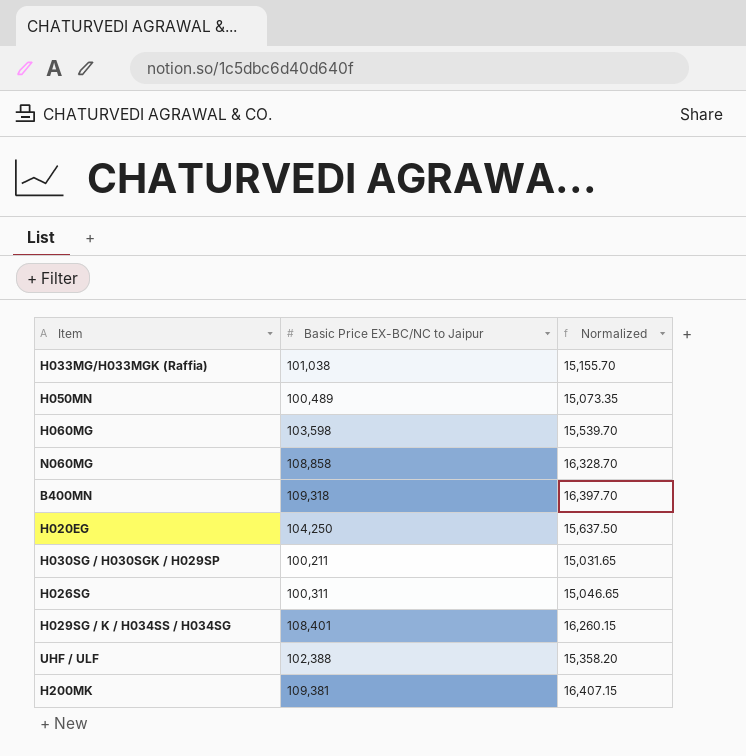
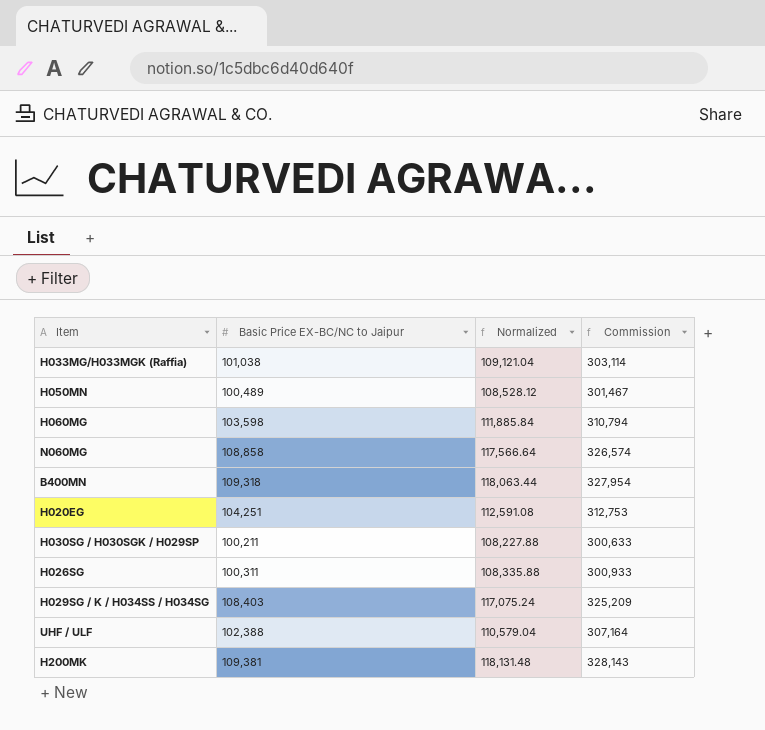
column Normalized | formula: [Basic Price EX-BC/NC to Jaipur] * 0.15 -> [Basic Price EX-BC/NC to Jaipur] * 1.08
column Commission | formula: none -> [Basic Price EX-BC/NC to Jaipur] * 3
H020EG | Basic Price EX-BC/NC to Jaipur: 104,250 -> 104,251
H029SG / K / H034SS / H034SG | Basic Price EX-BC/NC to Jaipur: 108,401 -> 108,403

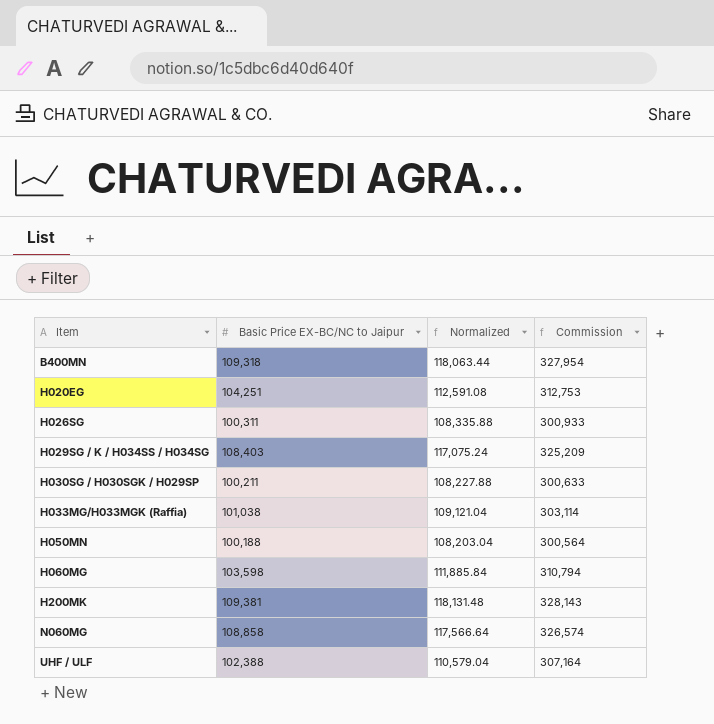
row order: none -> Item ascending
H050MN | Basic Price EX-BC/NC to Jaipur: 100,489 -> 100,188
H050MN | Normalized: 108,528.12 -> 108,203.04
H050MN | Commission: 301,467 -> 300,564

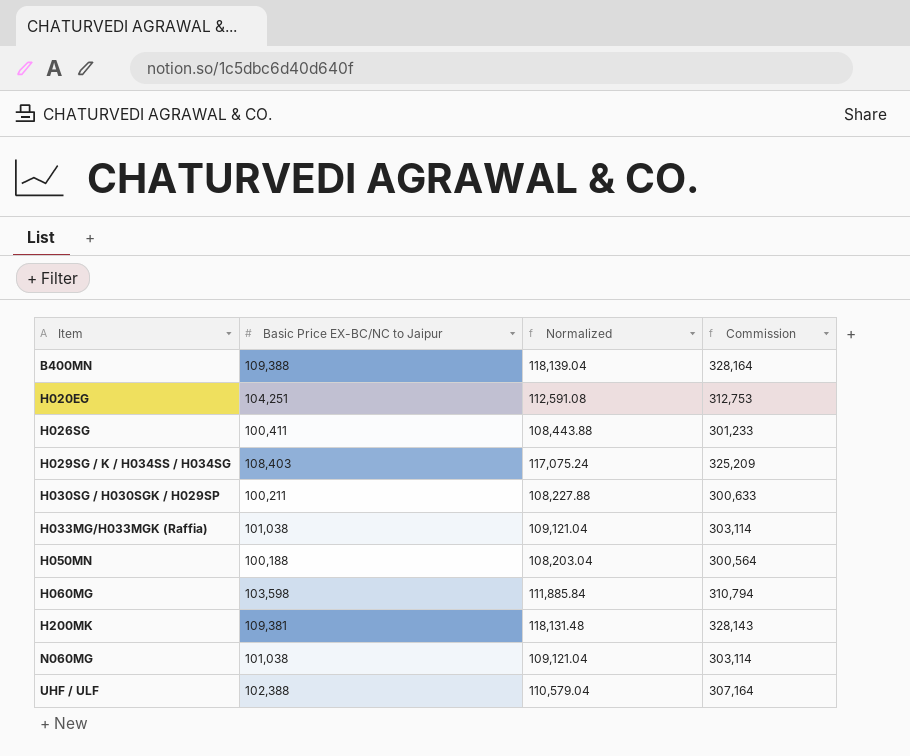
B400MN | Basic Price EX-BC/NC to Jaipur: 109,318 -> 109,388
B400MN | Normalized: 118,063.44 -> 118,139.04
B400MN | Commission: 327,954 -> 328,164
H026SG | Basic Price EX-BC/NC to Jaipur: 100,311 -> 100,411
H026SG | Normalized: 108,335.88 -> 108,443.88
H026SG | Commission: 300,933 -> 301,233
N060MG | Basic Price EX-BC/NC to Jaipur: 108,858 -> 101,038
N060MG | Normalized: 117,566.64 -> 109,121.04
N060MG | Commission: 326,574 -> 303,114

